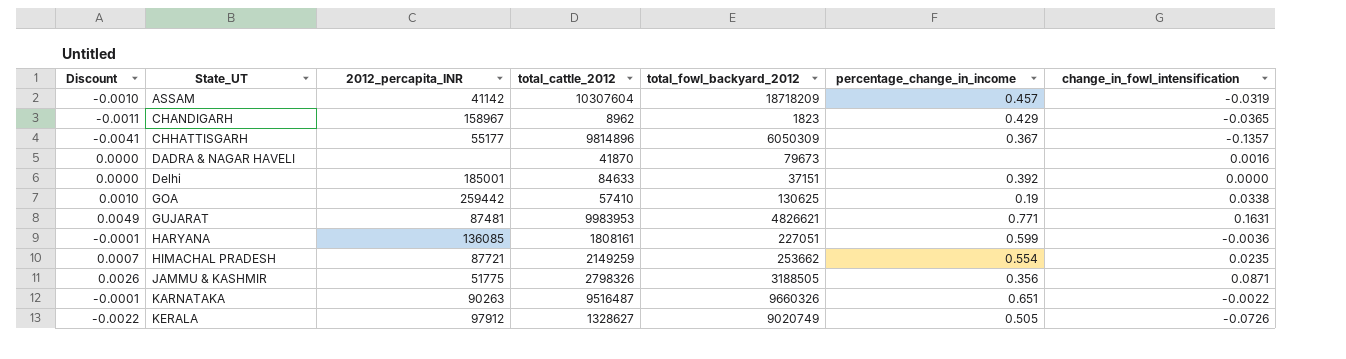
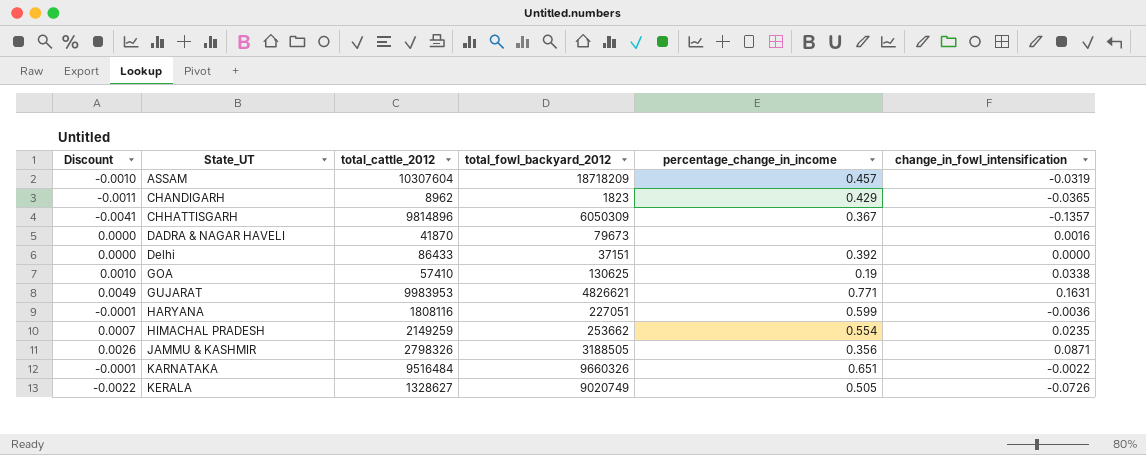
column 2012_percapita_INR | position: 3 -> none
Delhi | total_cattle_2012: 84633 -> 86433
HARYANA | total_cattle_2012: 1808161 -> 1808116
KARNATAKA | total_cattle_2012: 9516487 -> 9516484

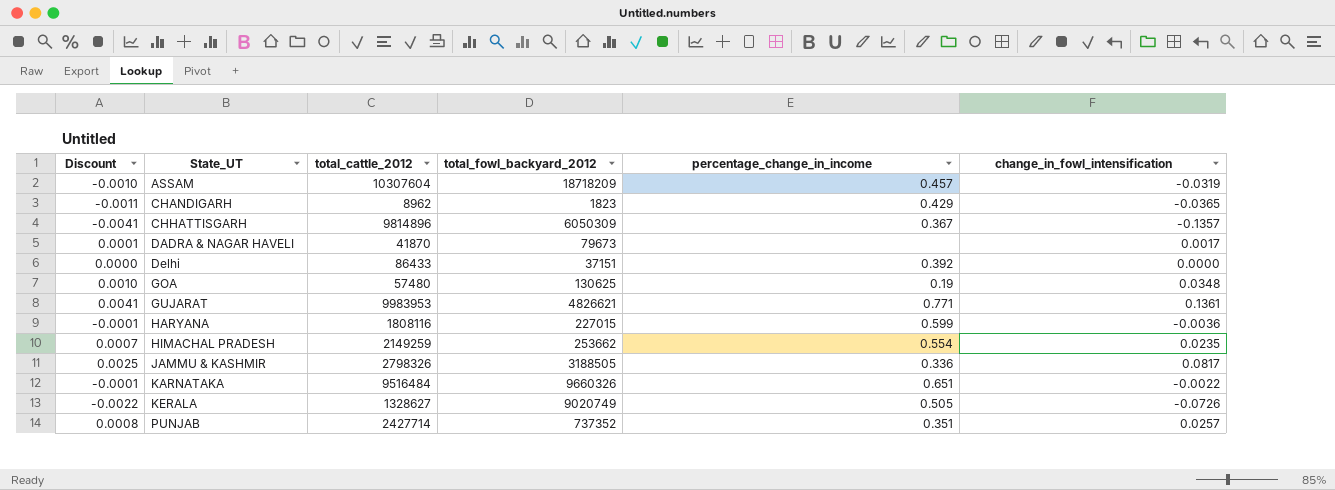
DADRA & NAGAR HAVELI | Discount: 0.0000 -> 0.0001
DADRA & NAGAR HAVELI | change_in_fowl_intensification: 0.0016 -> 0.0017
GOA | total_cattle_2012: 57410 -> 57480
GOA | change_in_fowl_intensification: 0.0338 -> 0.0348
GUJARAT | Discount: 0.0049 -> 0.0041
GUJARAT | change_in_fowl_intensification: 0.1631 -> 0.1361
HARYANA | total_fowl_backyard_2012: 227051 -> 227015
JAMMU & KASHMIR | Discount: 0.0026 -> 0.0025
JAMMU & KASHMIR | percentage_change_in_income: 0.356 -> 0.336
JAMMU & KASHMIR | change_in_fowl_intensification: 0.0871 -> 0.0817
row PUNJAB: none -> 0.0008 | 2427714 | 737352 | 0.351 | 0.0257

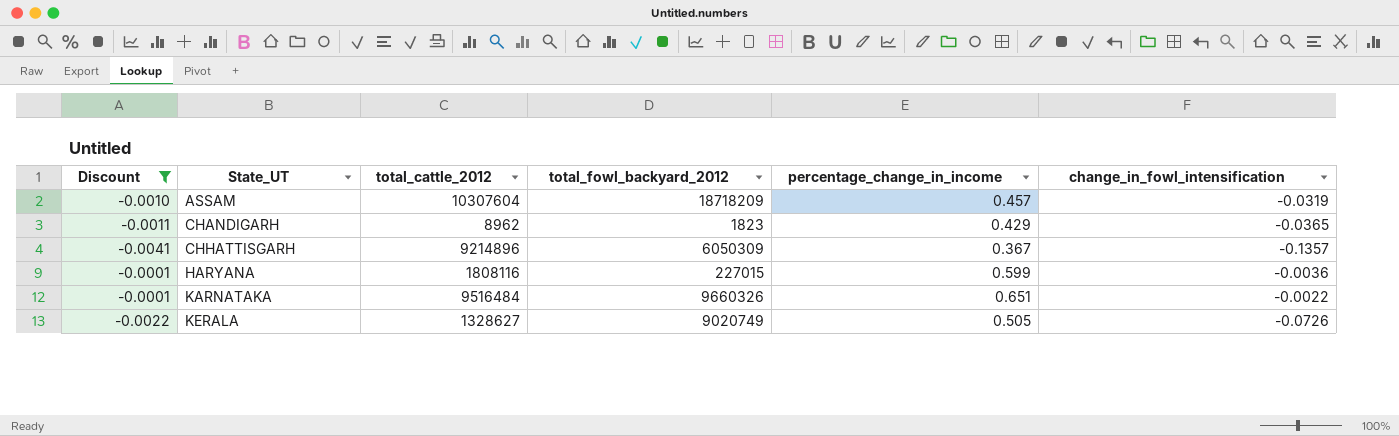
filter: none -> Discount <= -0.0001
CHHATTISGARH | total_cattle_2012: 9814896 -> 9214896

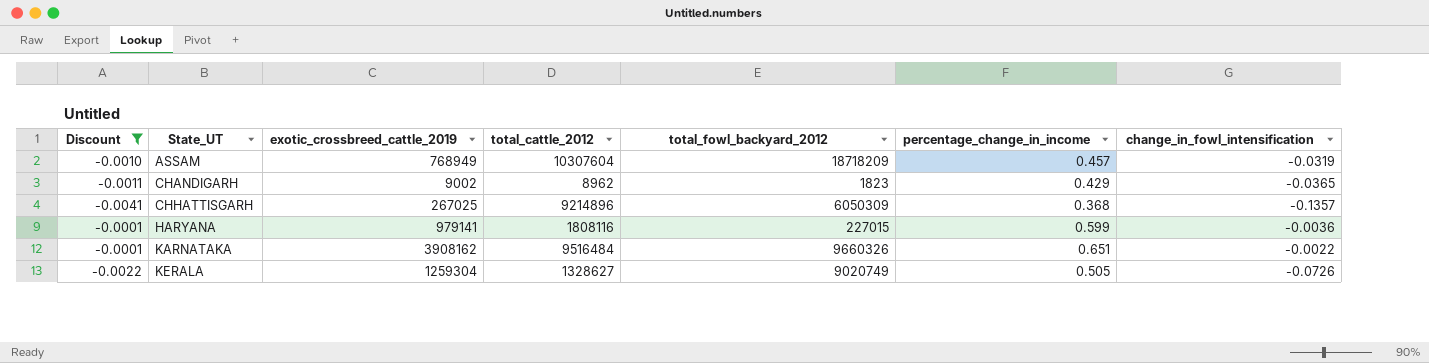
column exotic_crossbreed_cattle_2019 | position: none -> 3
CHHATTISGARH | percentage_change_in_income: 0.367 -> 0.368

